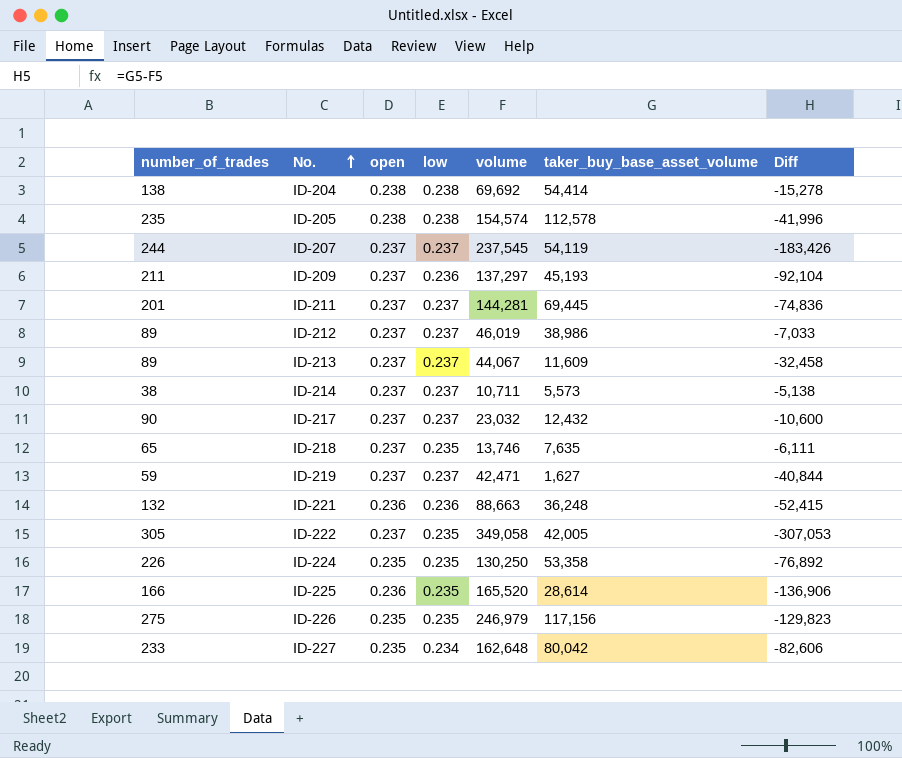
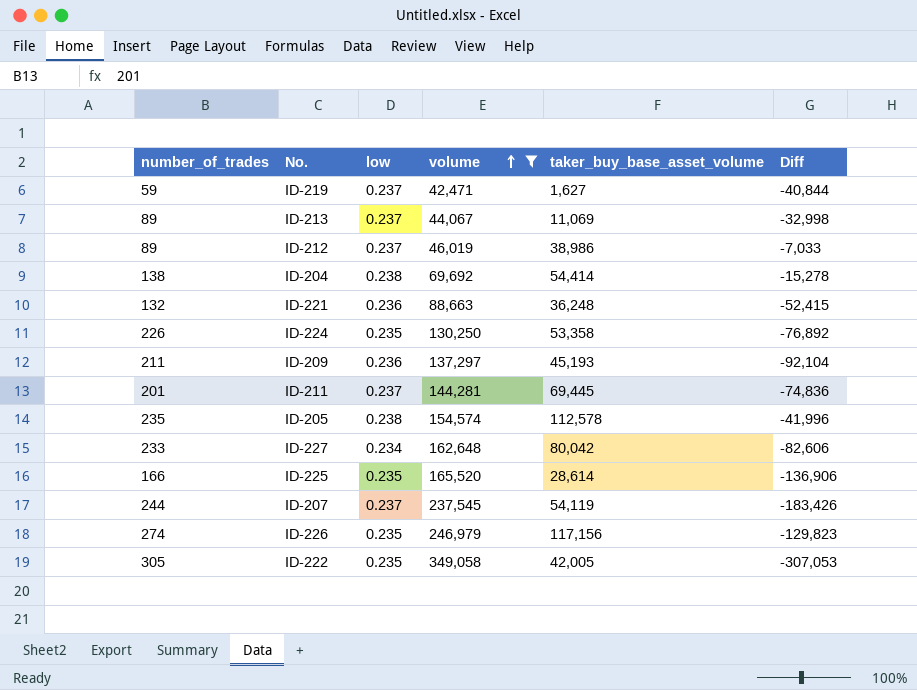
filter: none -> volume >= 42,471
row order: No. ascending -> volume ascending
column open | position: 3 -> none
ID-213 | taker_buy_base_asset_volume: 11,609 -> 11,069
ID-213 | Diff: -32,458 -> -32,998
ID-226 | number_of_trades: 275 -> 274

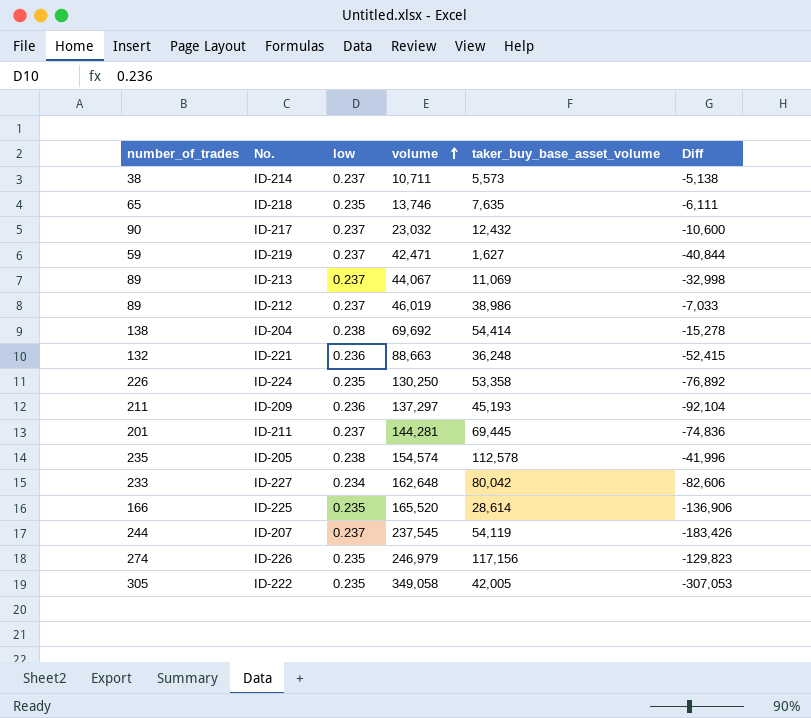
filter: volume >= 42,471 -> none

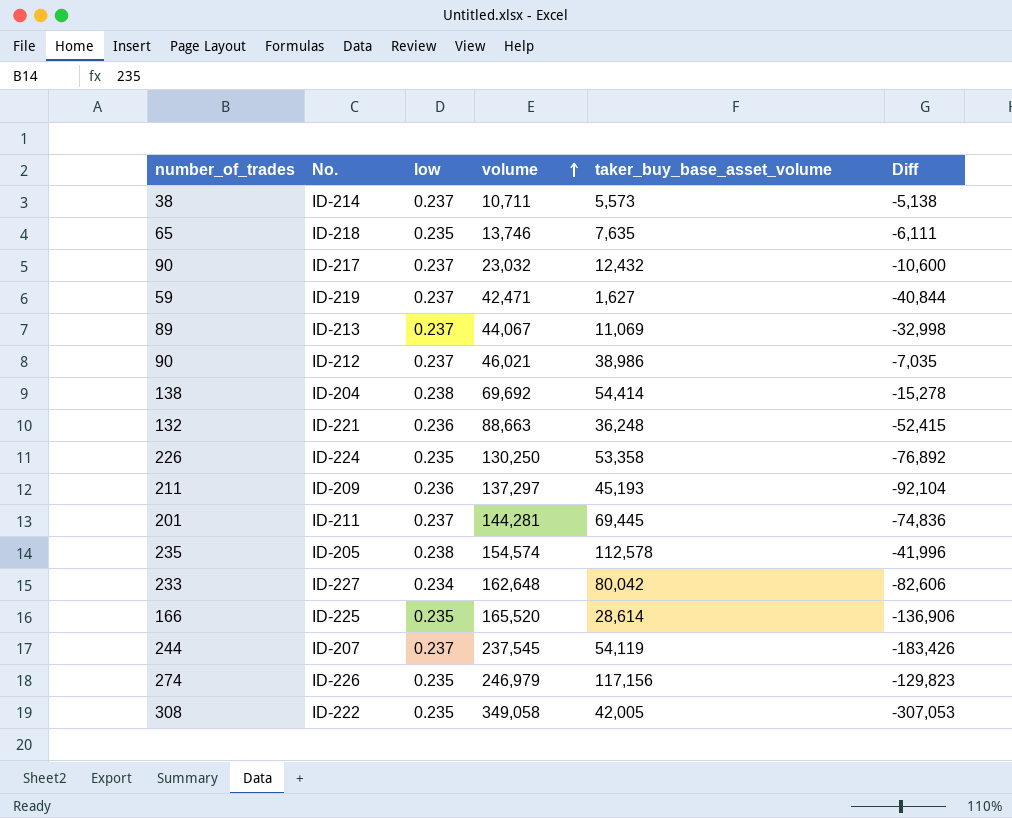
ID-212 | number_of_trades: 89 -> 90
ID-212 | volume: 46,019 -> 46,021
ID-212 | Diff: -7,033 -> -7,035
ID-222 | number_of_trades: 305 -> 308

